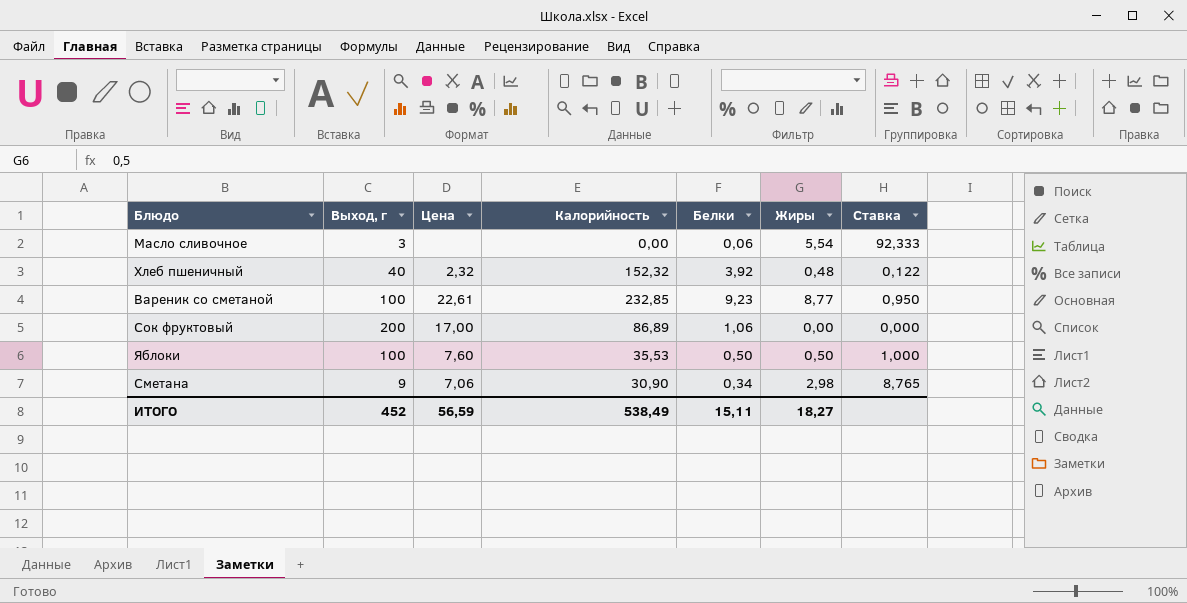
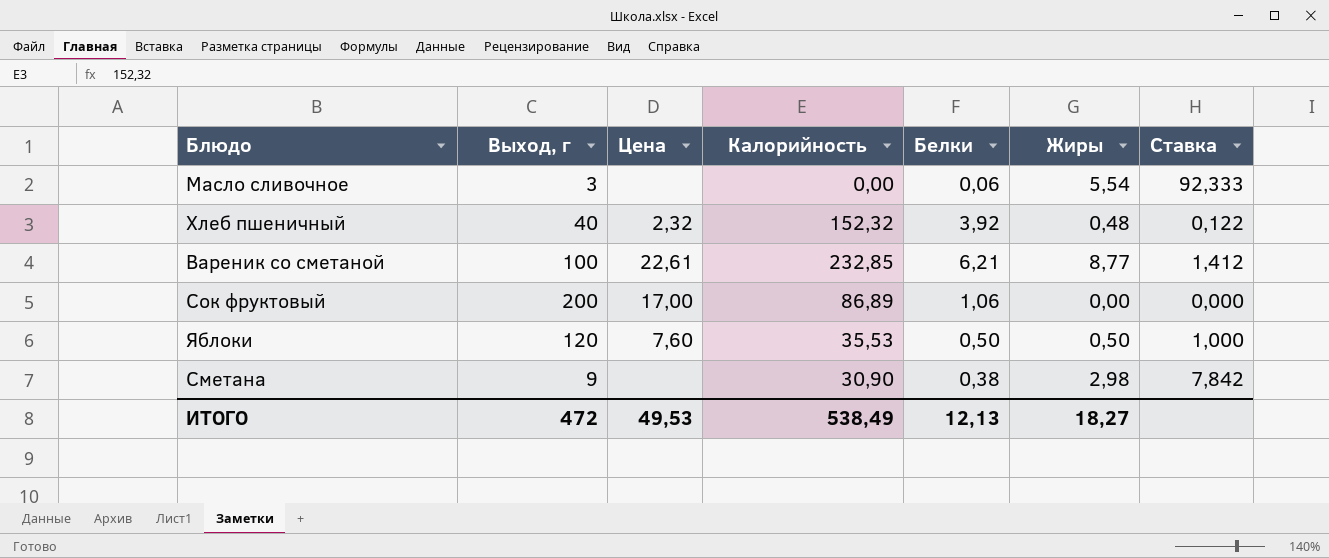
Вареник со сметаной | Белки: 9,23 -> 6,21
Вареник со сметаной | Ставка: 0,950 -> 1,412
Яблоки | Выход, г: 100 -> 120
Сметана | Цена: 7,06 -> none
Сметана | Белки: 0,34 -> 0,38
Сметана | Ставка: 8,765 -> 7,842
ИТОГО | Выход, г: 452 -> 472
ИТОГО | Цена: 56,59 -> 49,53
ИТОГО | Белки: 15,11 -> 12,13

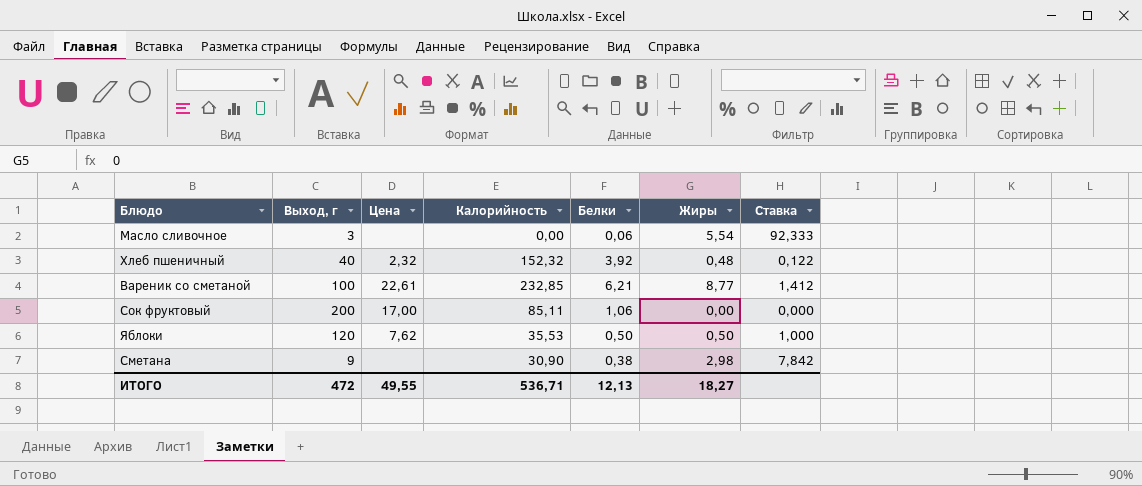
Сок фруктовый | Калорийность: 86,89 -> 85,11
Яблоки | Цена: 7,60 -> 7,62
ИТОГО | Цена: 49,53 -> 49,55
ИТОГО | Калорийность: 538,49 -> 536,71

